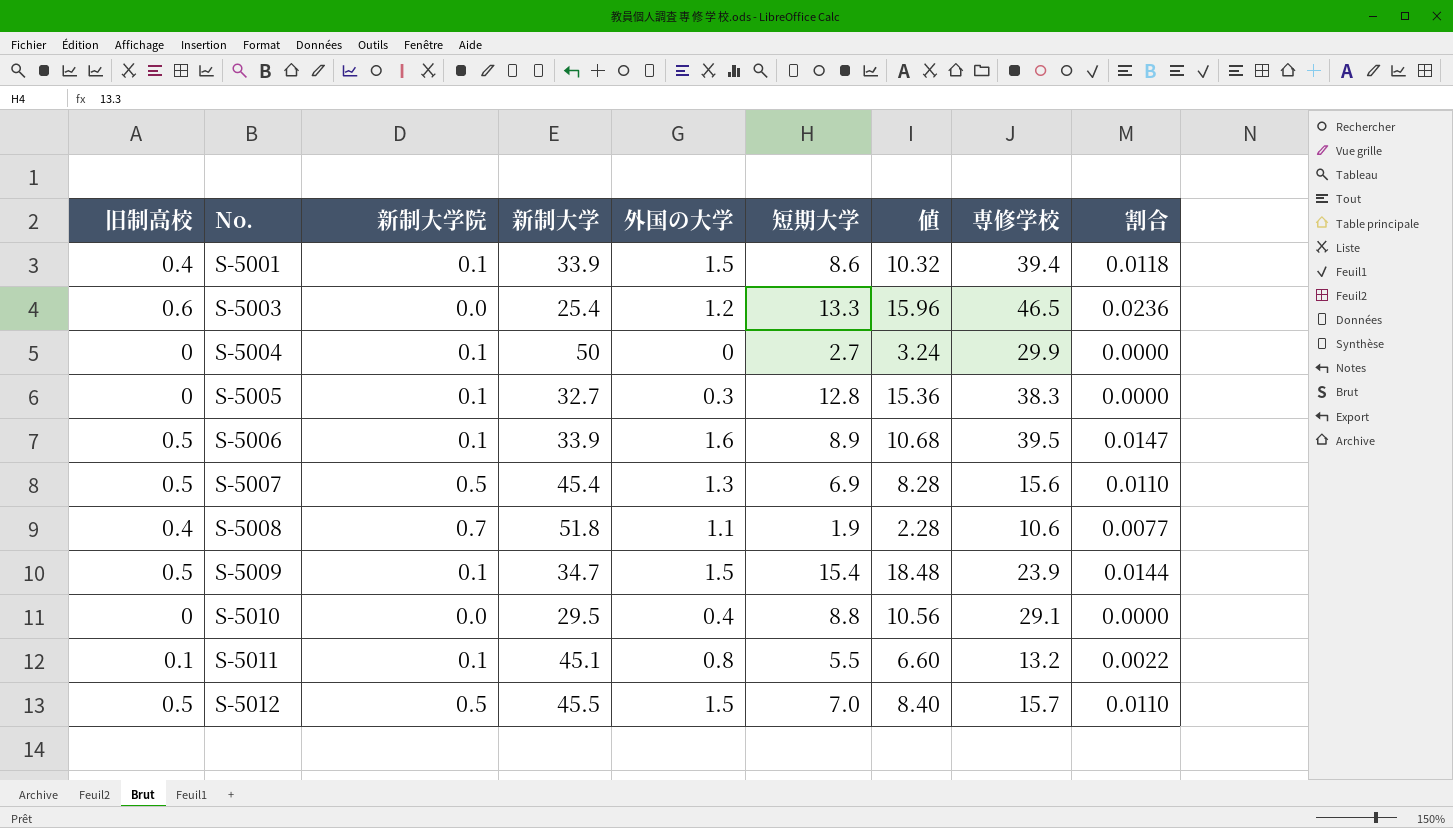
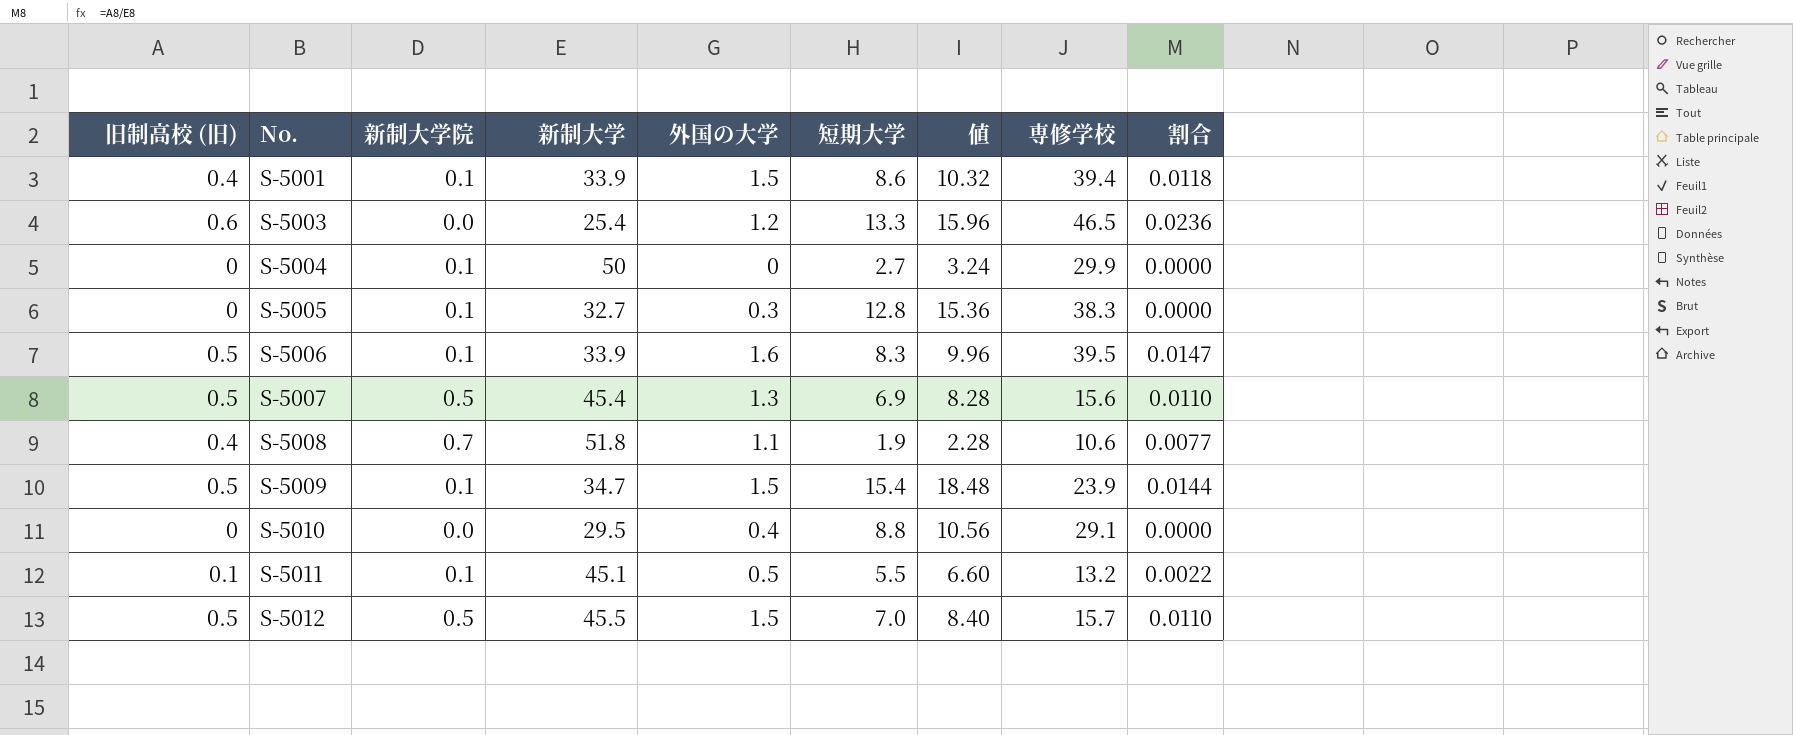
column name: 旧制高校 -> 旧制高校 (旧)
S-5006 | 短期大学: 8.9 -> 8.3
S-5006 | 値: 10.68 -> 9.96
S-5011 | 外国の大学: 0.8 -> 0.5

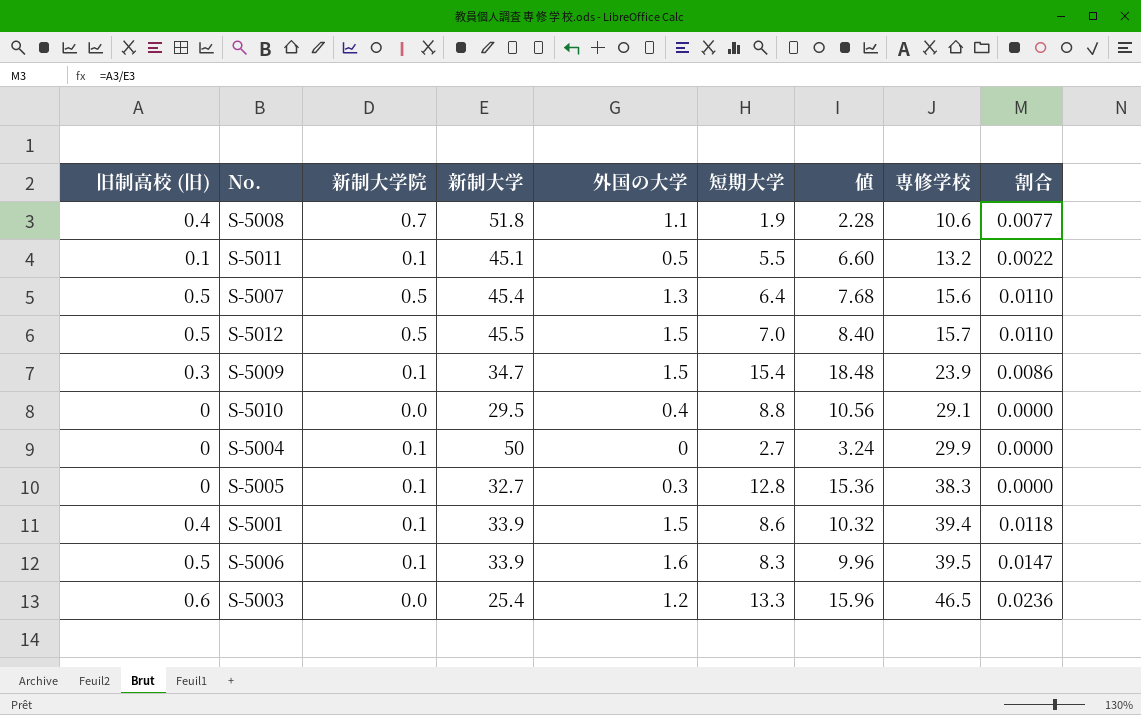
row order: No. ascending -> 専修学校 ascending
S-5007 | 短期大学: 6.9 -> 6.4
S-5007 | 値: 8.28 -> 7.68
S-5009 | 旧制高校 (旧): 0.5 -> 0.3
S-5009 | 割合: 0.0144 -> 0.0086

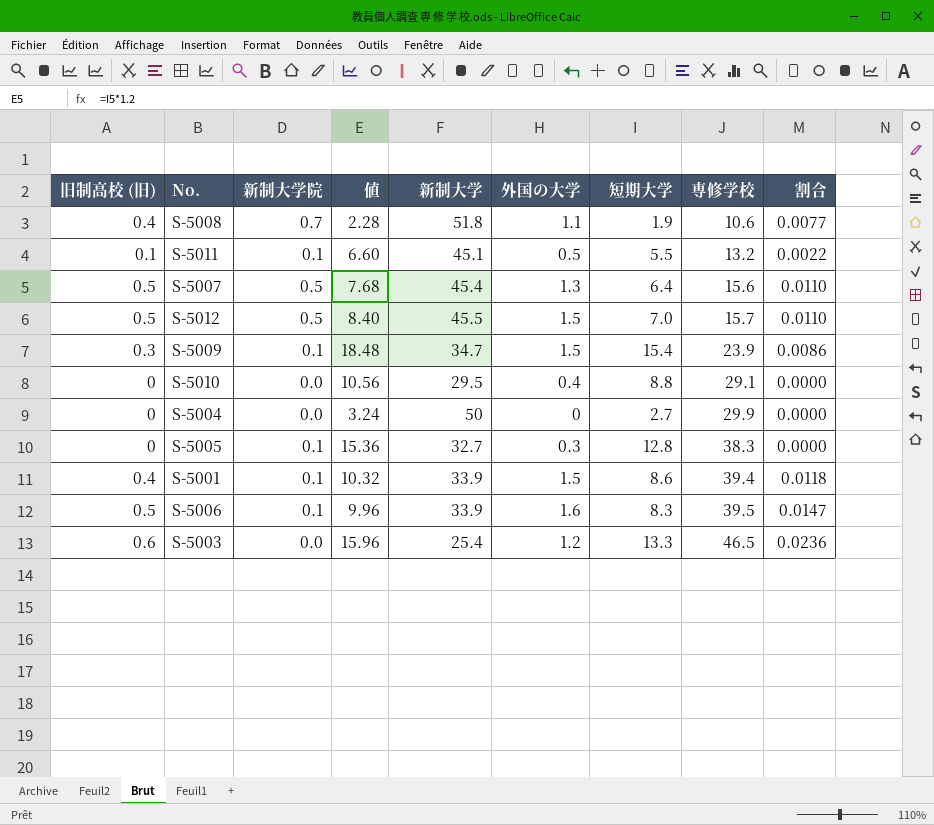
column 値 | position: 7 -> 4
S-5004 | 新制大学院: 0.1 -> 0.0

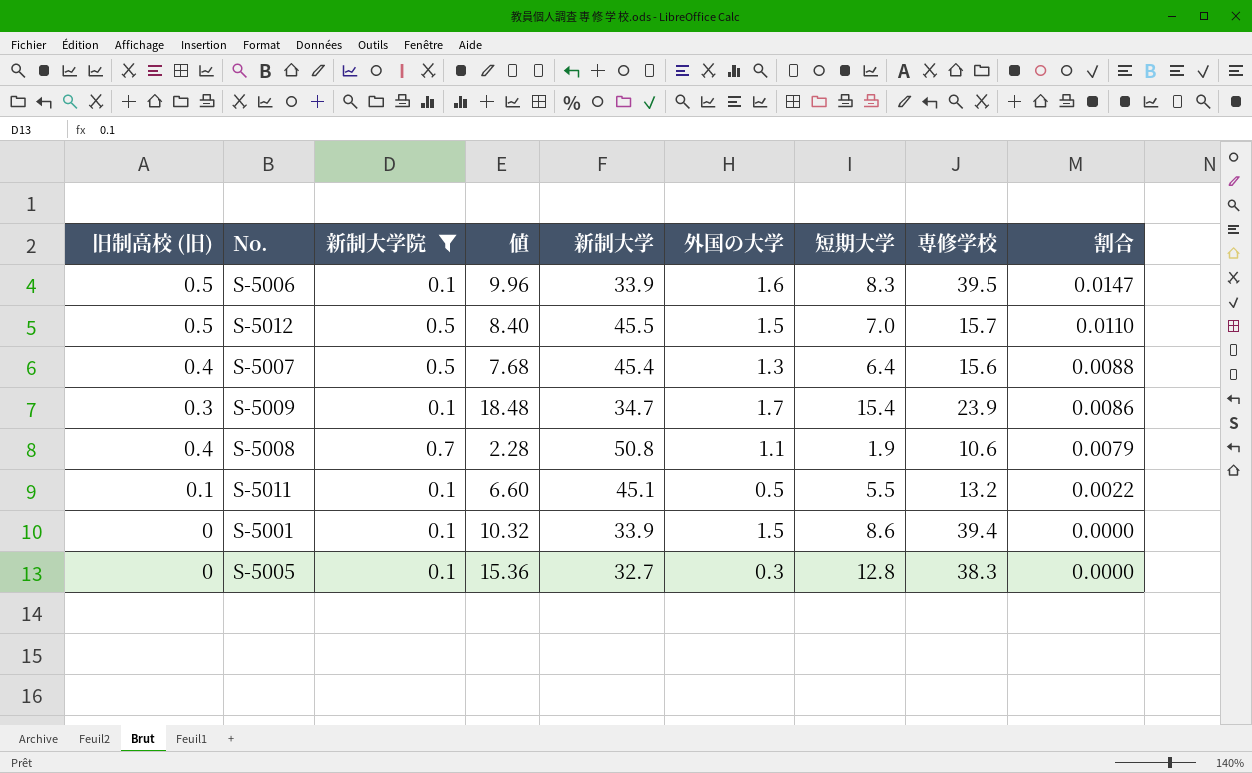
filter: none -> 新制大学院 != 0.0
row order: 専修学校 ascending -> 割合 descending
S-5007 | 旧制高校 (旧): 0.5 -> 0.4
S-5007 | 割合: 0.0110 -> 0.0088
S-5009 | 外国の大学: 1.5 -> 1.7
S-5008 | 新制大学: 51.8 -> 50.8
S-5008 | 割合: 0.0077 -> 0.0079
S-5001 | 旧制高校 (旧): 0.4 -> 0
S-5001 | 割合: 0.0118 -> 0.0000

